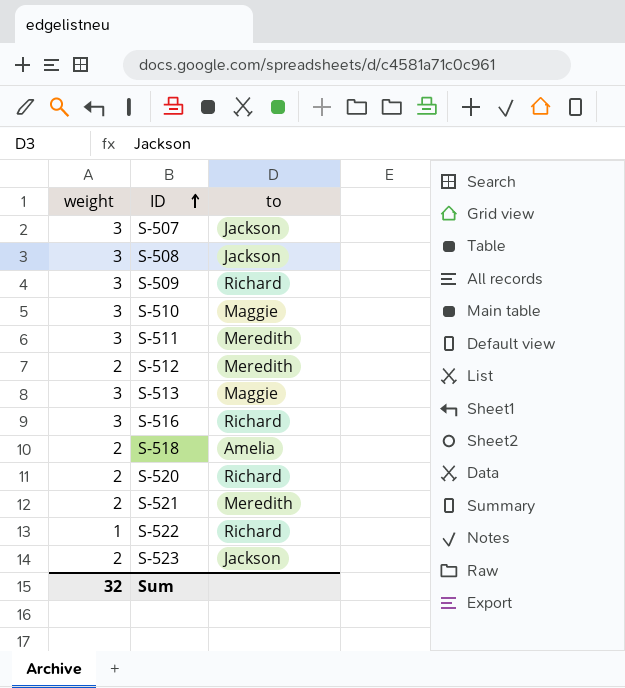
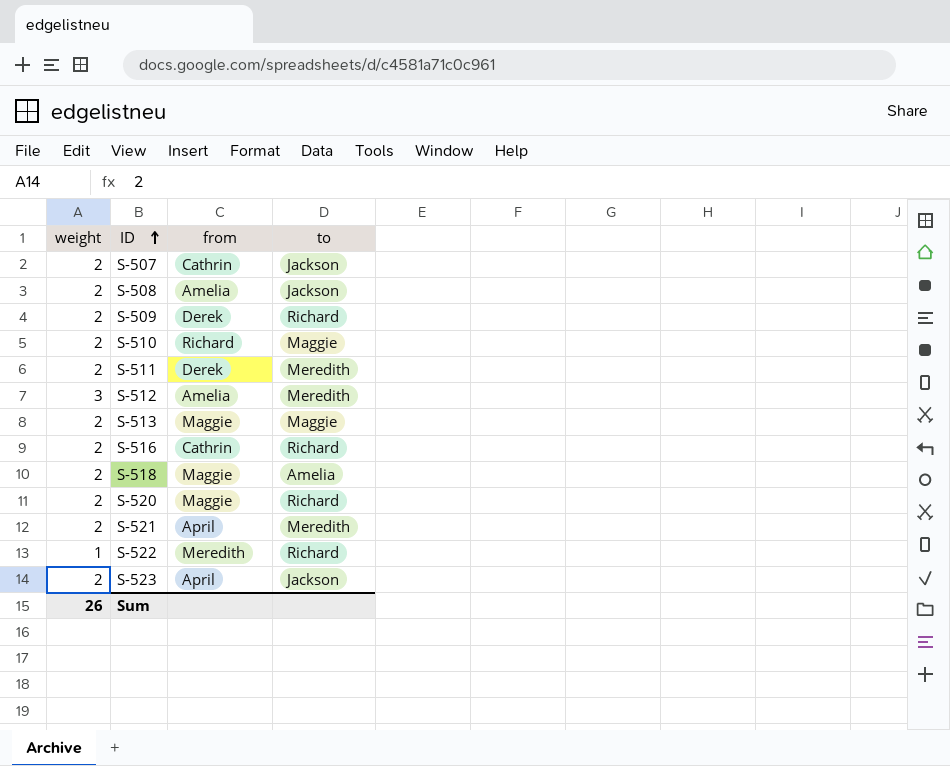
column from | position: none -> 3
S-507 | weight: 3 -> 2
S-508 | weight: 3 -> 2
S-509 | weight: 3 -> 2
S-510 | weight: 3 -> 2
S-511 | weight: 3 -> 2
S-512 | weight: 2 -> 3
S-513 | weight: 3 -> 2
S-516 | weight: 3 -> 2
Sum | weight: 32 -> 26

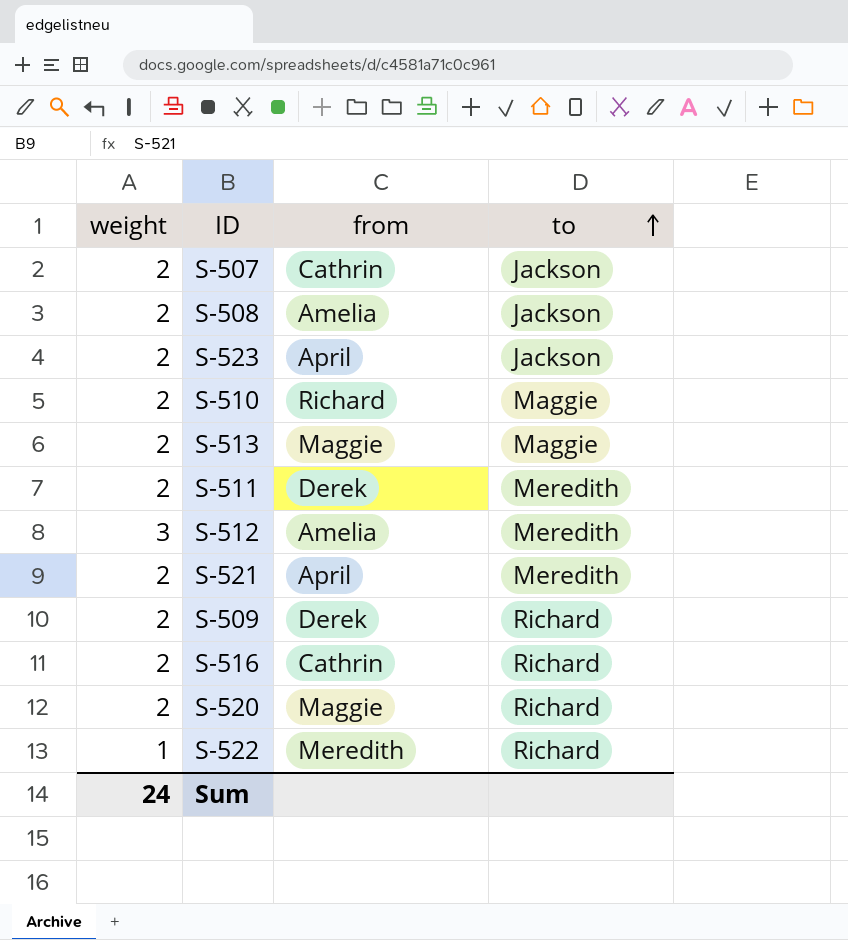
row order: ID ascending -> to ascending
row S-518: 2 | Maggie | Amelia -> none
Sum | weight: 26 -> 24

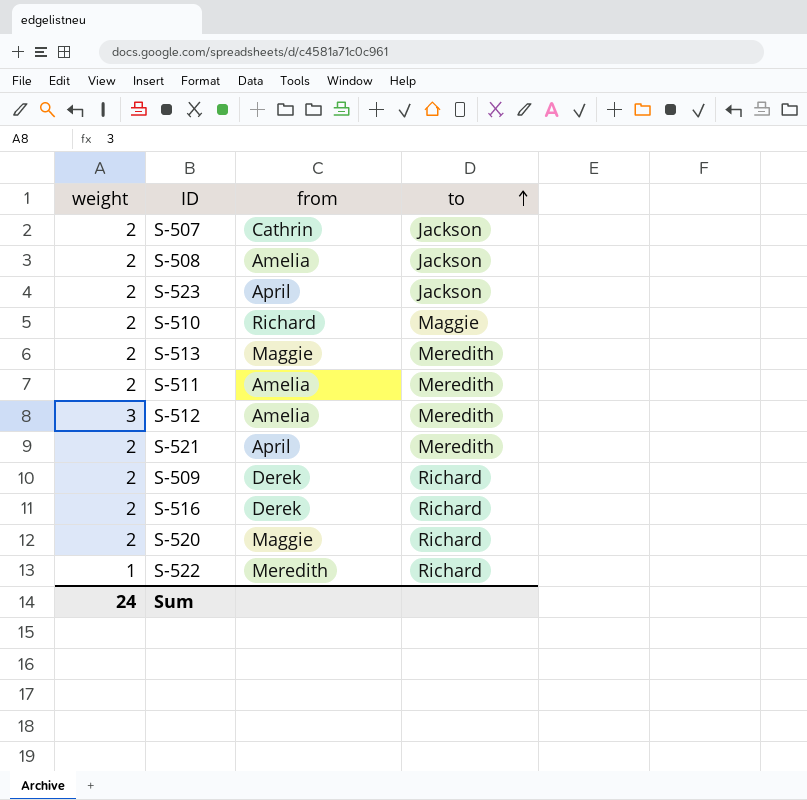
S-513 | to: Maggie -> Meredith
S-511 | from: Derek -> Amelia
S-516 | from: Cathrin -> Derek

